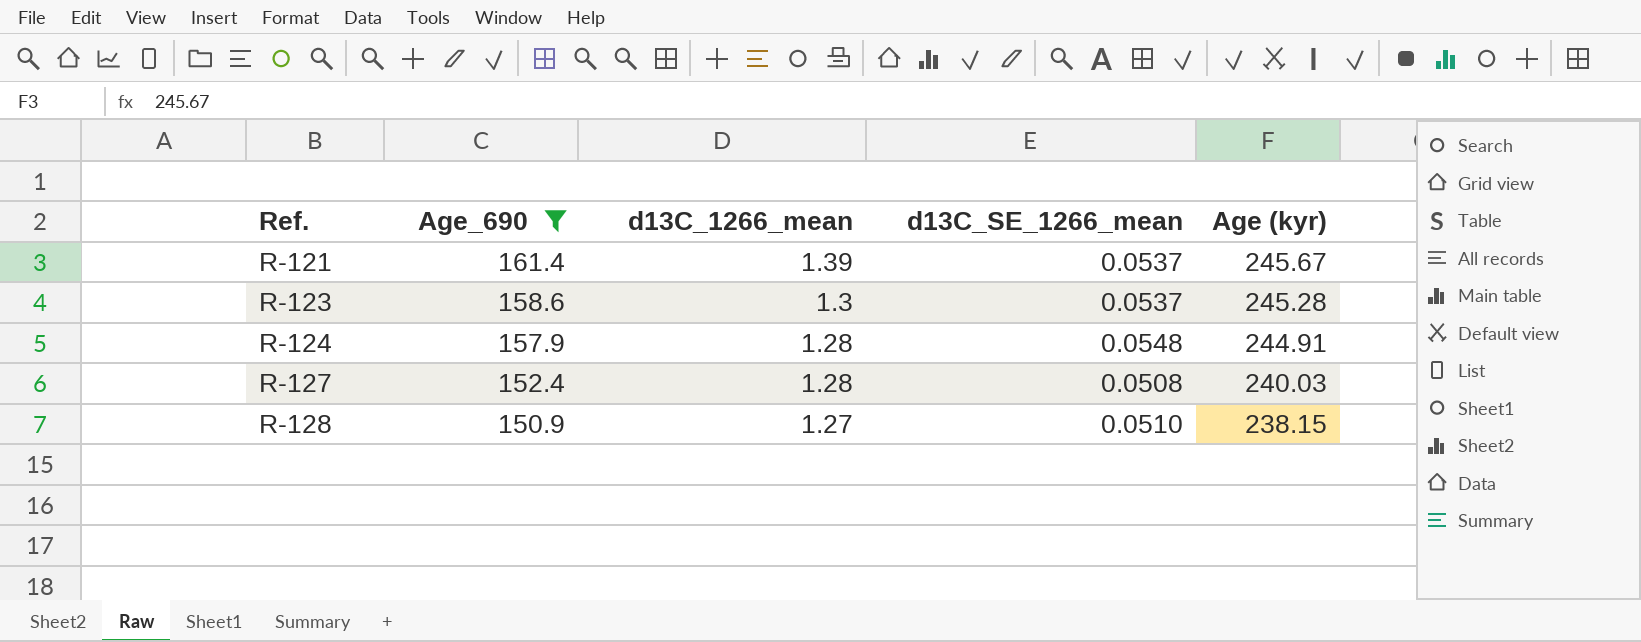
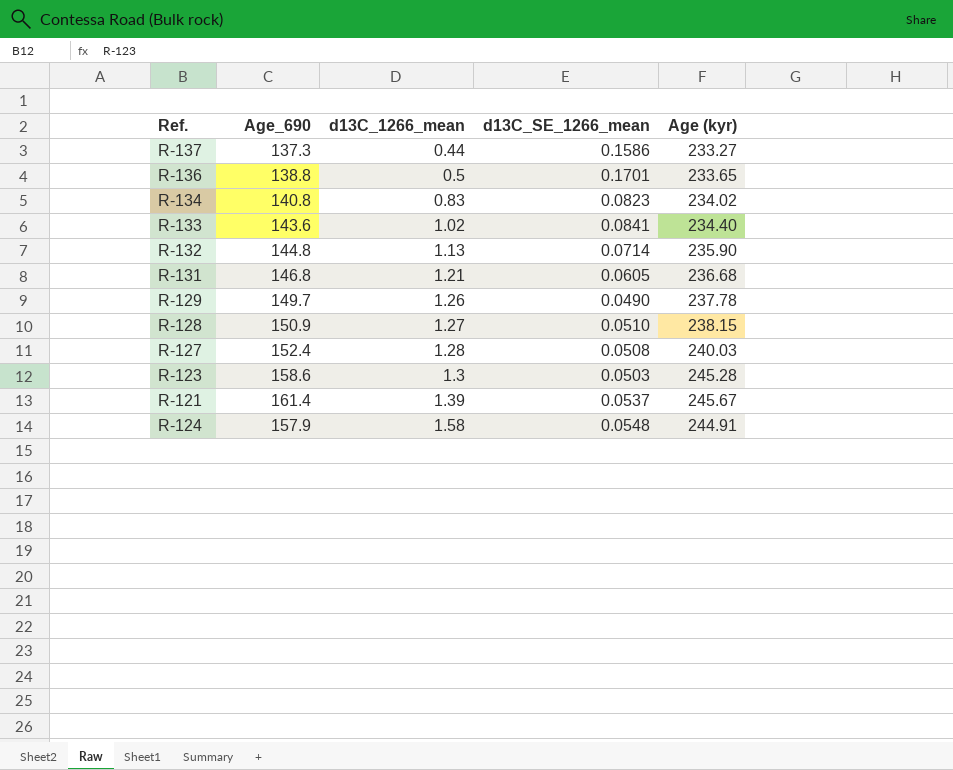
filter: Age_690 >= 150.9 -> none
row order: Ref. ascending -> d13C_1266_mean ascending
R-123 | d13C_SE_1266_mean: 0.0537 -> 0.0503
R-124 | d13C_1266_mean: 1.28 -> 1.58

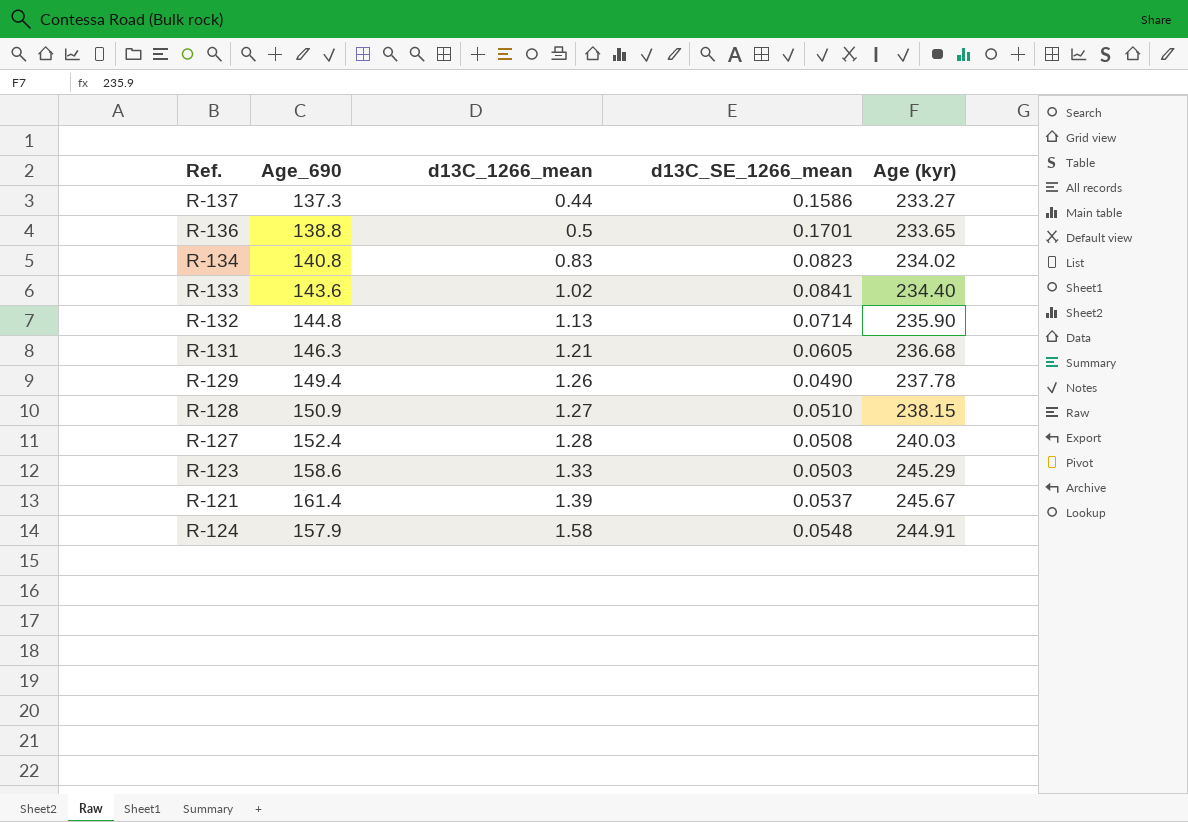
R-131 | Age_690: 146.8 -> 146.3
R-129 | Age_690: 149.7 -> 149.4
R-123 | d13C_1266_mean: 1.3 -> 1.33
R-123 | Age (kyr): 245.28 -> 245.29

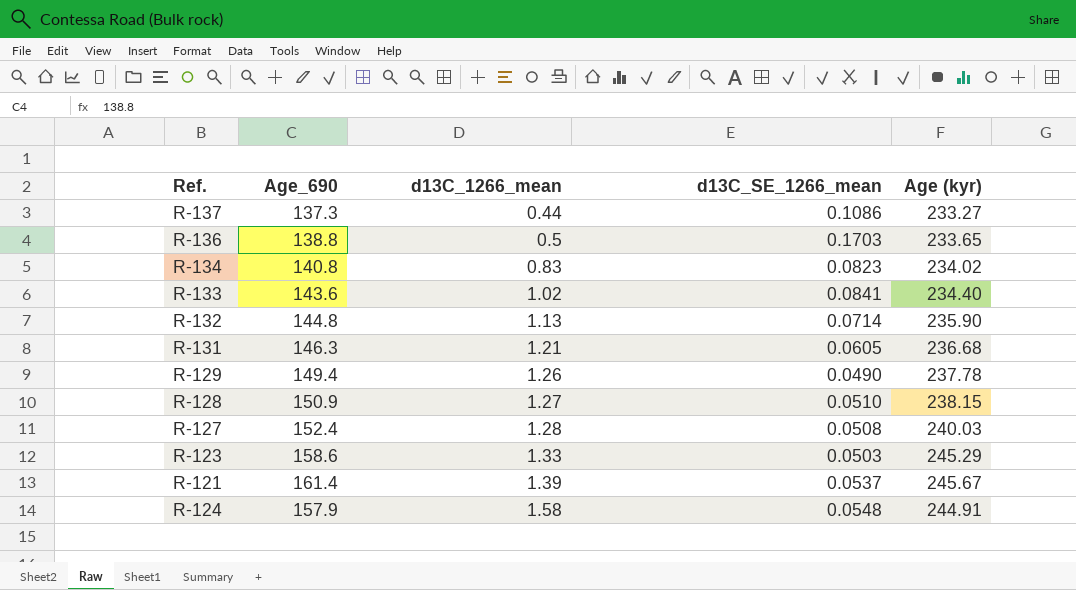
R-137 | d13C_SE_1266_mean: 0.1586 -> 0.1086
R-136 | d13C_SE_1266_mean: 0.1701 -> 0.1703

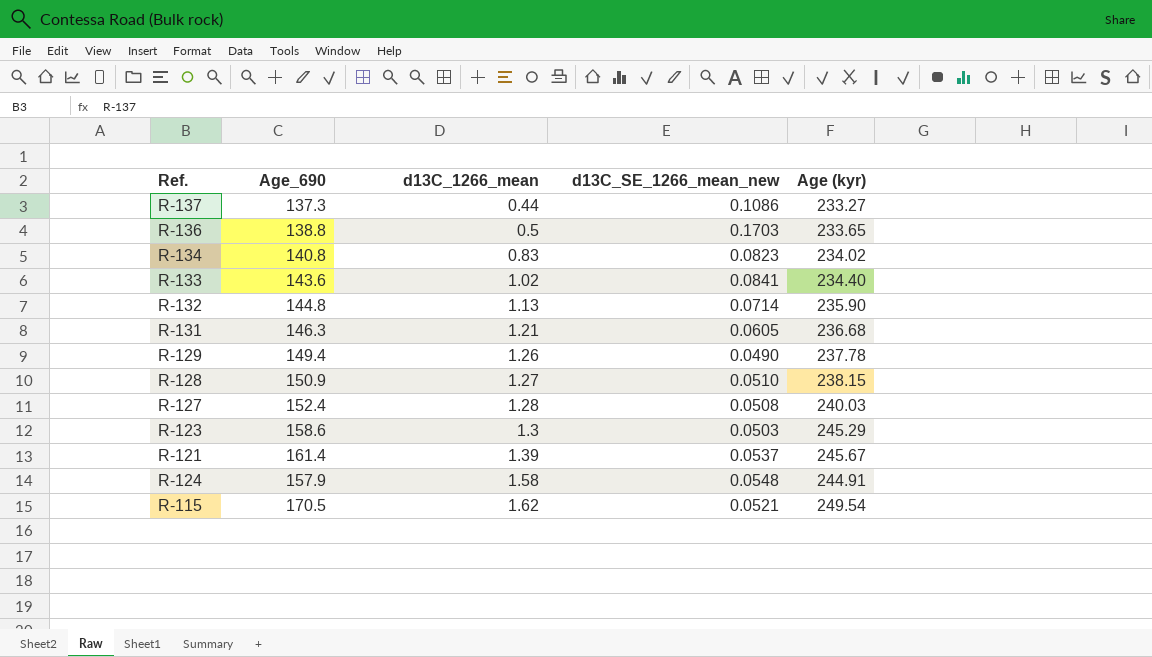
column name: d13C_SE_1266_mean -> d13C_SE_1266_mean_new
R-123 | d13C_1266_mean: 1.33 -> 1.3
row R-115: none -> 170.5 | 1.62 | 0.0521 | 249.54

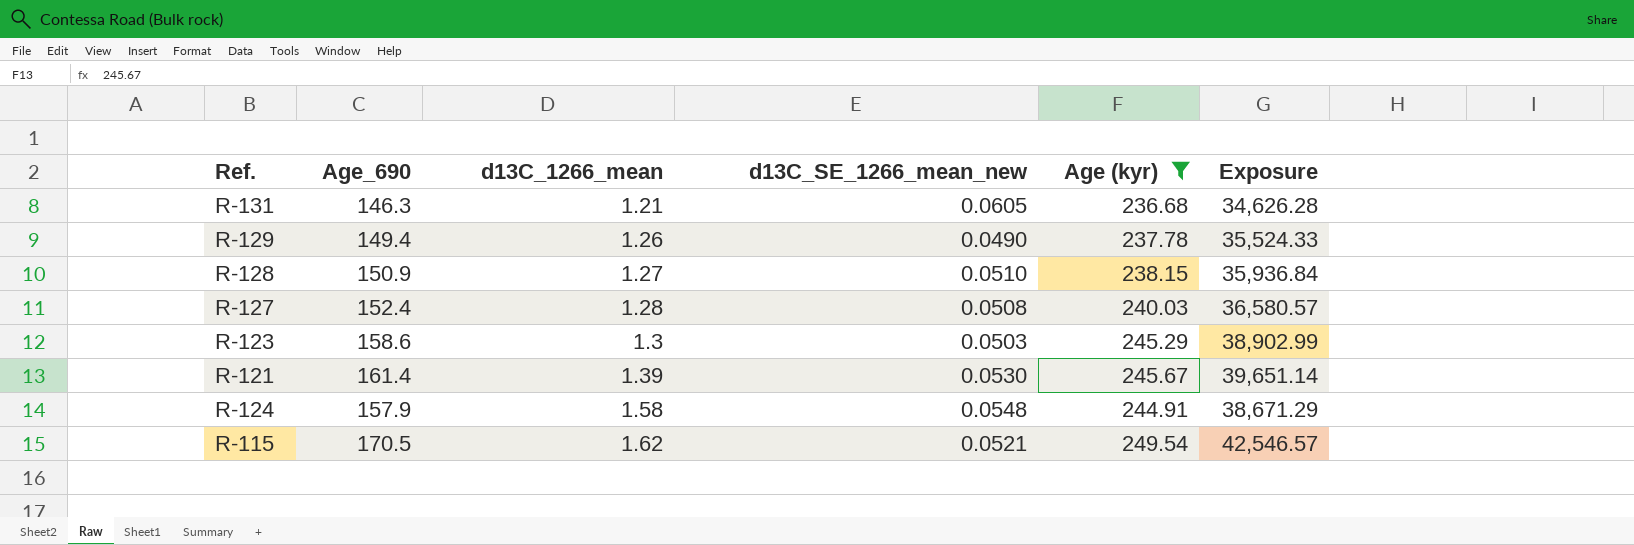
filter: none -> Age (kyr) >= 236.68
column Exposure | formula: none -> [Age_690] * [Age (kyr)]
R-121 | d13C_SE_1266_mean_new: 0.0537 -> 0.0530

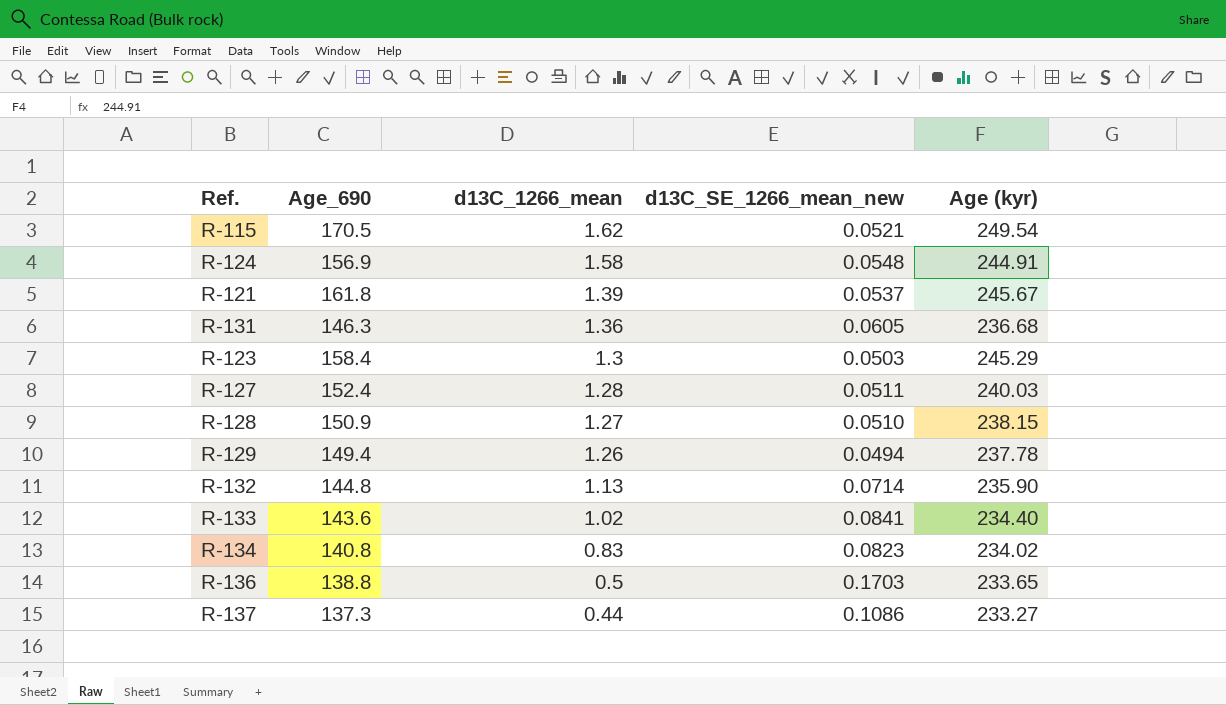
filter: Age (kyr) >= 236.68 -> none
row order: d13C_1266_mean ascending -> d13C_1266_mean descending
column Exposure | formula: [Age_690] * [Age (kyr)] -> none
R-124 | Age_690: 157.9 -> 156.9
R-121 | Age_690: 161.4 -> 161.8
R-121 | d13C_SE_1266_mean_new: 0.0530 -> 0.0537
R-131 | d13C_1266_mean: 1.21 -> 1.36
R-123 | Age_690: 158.6 -> 158.4
R-127 | d13C_SE_1266_mean_new: 0.0508 -> 0.0511
R-129 | d13C_SE_1266_mean_new: 0.0490 -> 0.0494

